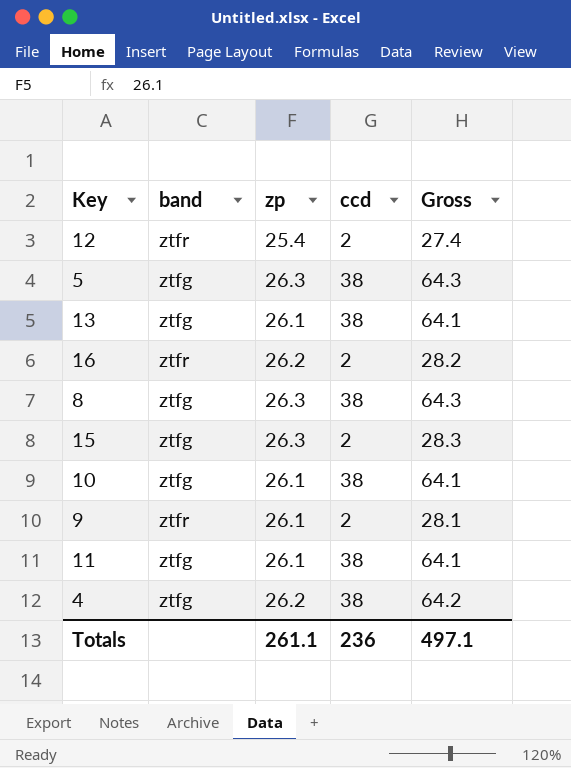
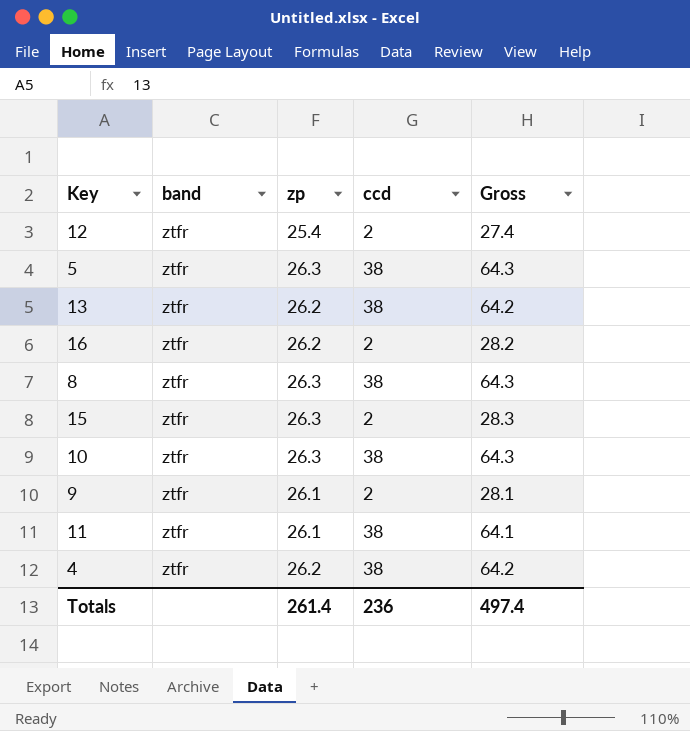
5 | band: ztfg -> ztfr
13 | band: ztfg -> ztfr
13 | zp: 26.1 -> 26.2
13 | Gross: 64.1 -> 64.2
8 | band: ztfg -> ztfr
15 | band: ztfg -> ztfr
10 | band: ztfg -> ztfr
10 | zp: 26.1 -> 26.3
10 | Gross: 64.1 -> 64.3
11 | band: ztfg -> ztfr
4 | band: ztfg -> ztfr
Totals | zp: 261.1 -> 261.4
Totals | Gross: 497.1 -> 497.4

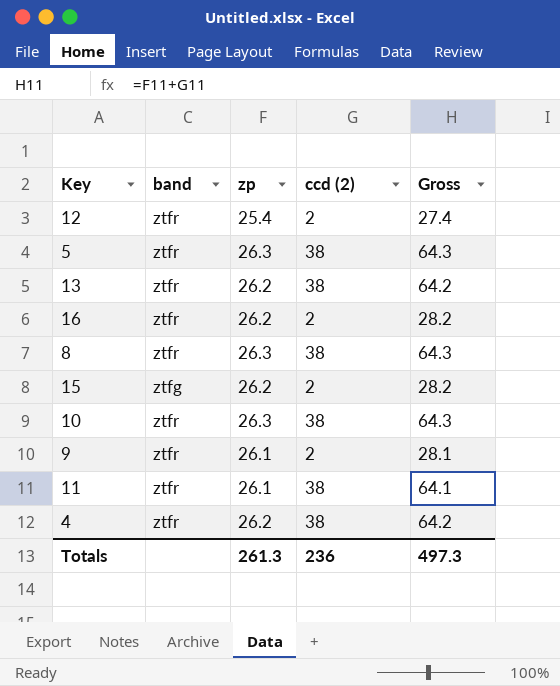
column name: ccd -> ccd (2)
15 | band: ztfr -> ztfg
15 | zp: 26.3 -> 26.2
15 | Gross: 28.3 -> 28.2
Totals | zp: 261.4 -> 261.3
Totals | Gross: 497.4 -> 497.3

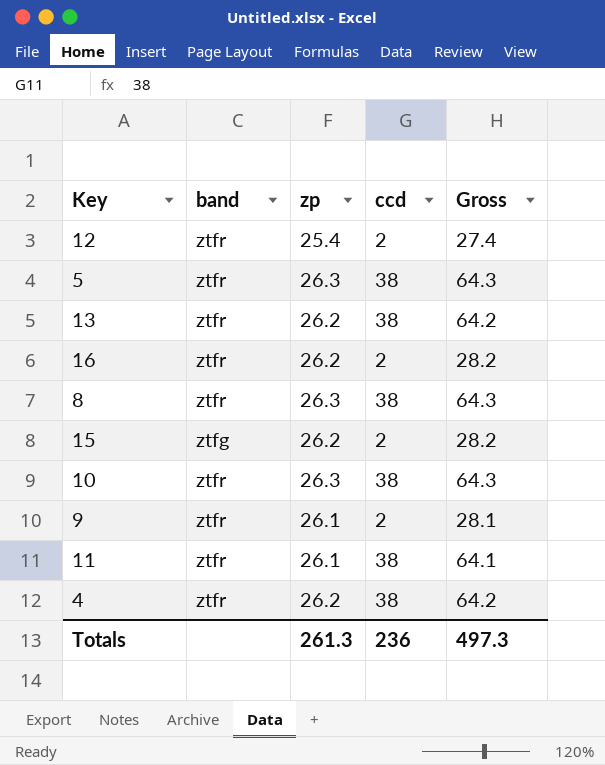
column name: ccd (2) -> ccd

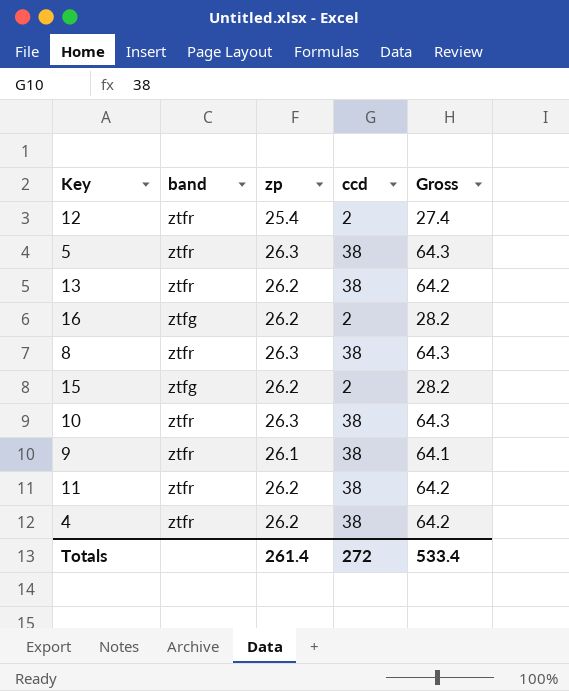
16 | band: ztfr -> ztfg
9 | ccd: 2 -> 38
9 | Gross: 28.1 -> 64.1
11 | zp: 26.1 -> 26.2
11 | Gross: 64.1 -> 64.2
Totals | zp: 261.3 -> 261.4
Totals | ccd: 236 -> 272
Totals | Gross: 497.3 -> 533.4

